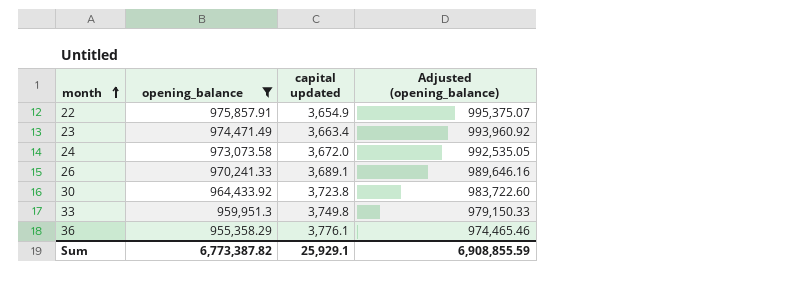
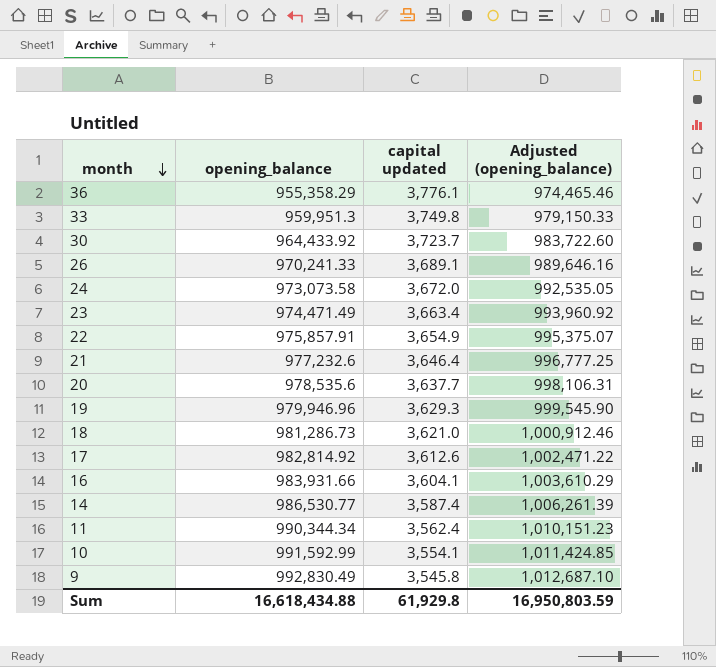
filter: opening_balance <= 975,857.91 -> none
row order: month ascending -> month descending
30 | capital updated: 3,723.8 -> 3,723.7
Sum | opening_balance: 6,773,387.82 -> 16,618,434.88
Sum | capital updated: 25,929.1 -> 61,929.8
Sum | Adjusted (opening_balance): 6,908,855.59 -> 16,950,803.59

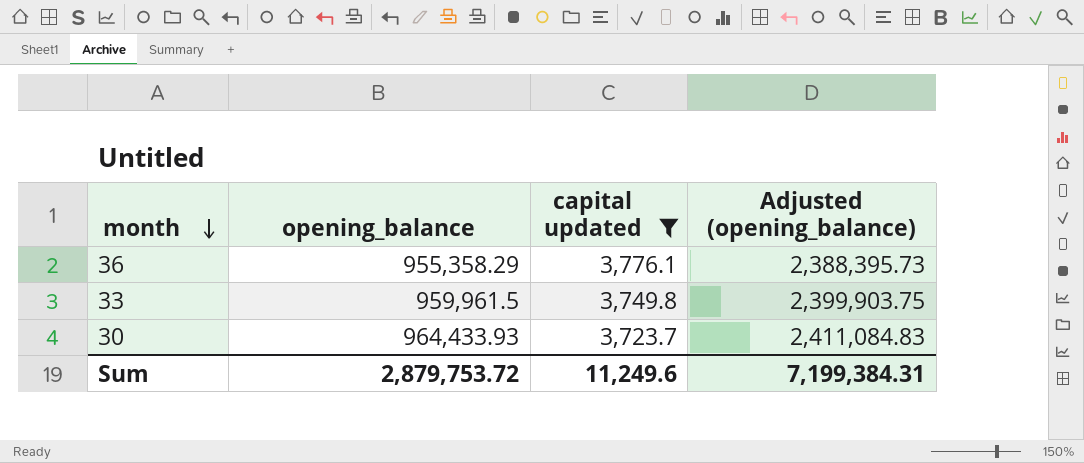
filter: none -> capital updated >= 3,723.7
column Adjusted (opening_balance) | formula: [opening_balance] * 1.02 -> [opening_balance] * 2.5
33 | opening_balance: 959,951.3 -> 959,961.5
30 | opening_balance: 964,433.92 -> 964,433.93
Sum | opening_balance: 16,618,434.88 -> 2,879,753.72
Sum | capital updated: 61,929.8 -> 11,249.6
Sum | Adjusted (opening_balance): 16,950,803.59 -> 7,199,384.31

